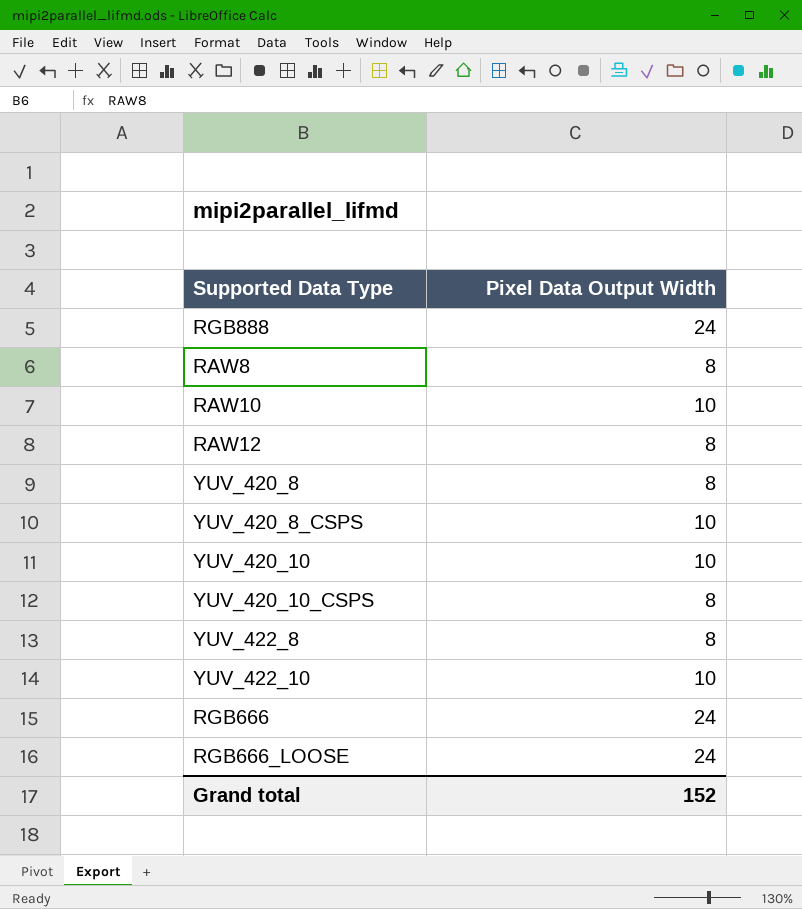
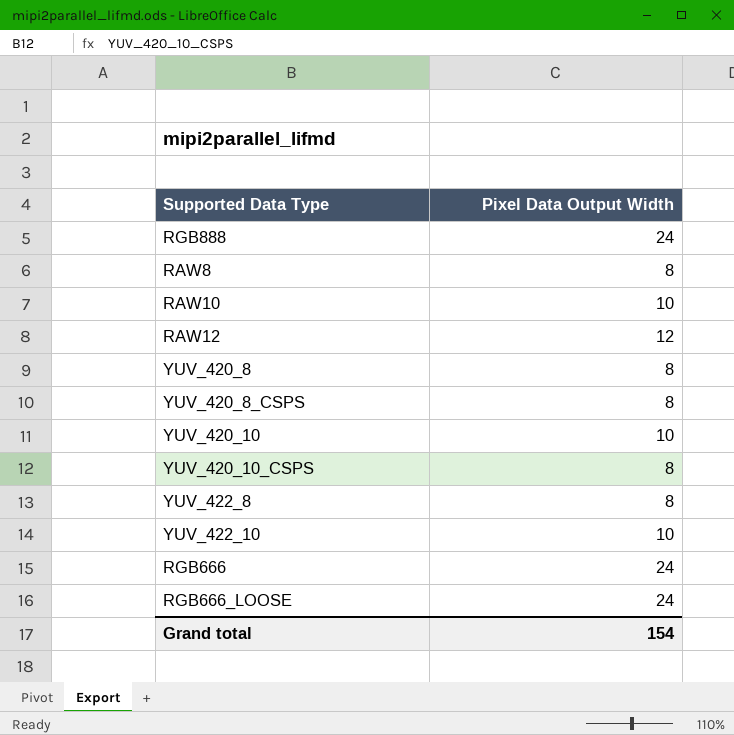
RAW12 | Pixel Data Output Width: 8 -> 12
YUV_420_8_CSPS | Pixel Data Output Width: 10 -> 8
Grand total | Pixel Data Output Width: 152 -> 154

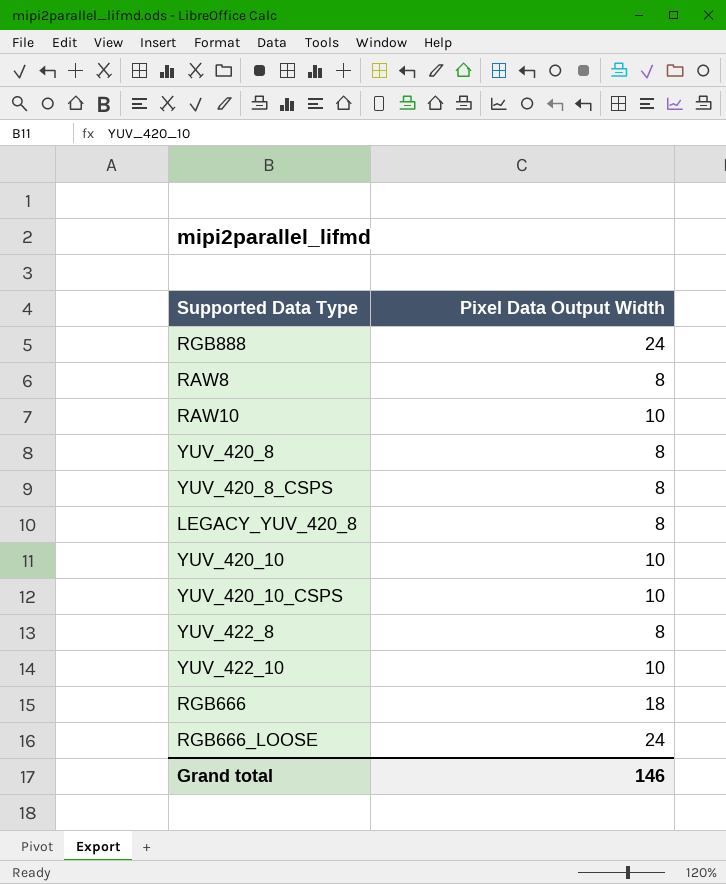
row RAW12: 12 -> none
row LEGACY_YUV_420_8: none -> 8
YUV_420_10_CSPS | Pixel Data Output Width: 8 -> 10
RGB666 | Pixel Data Output Width: 24 -> 18
Grand total | Pixel Data Output Width: 154 -> 146

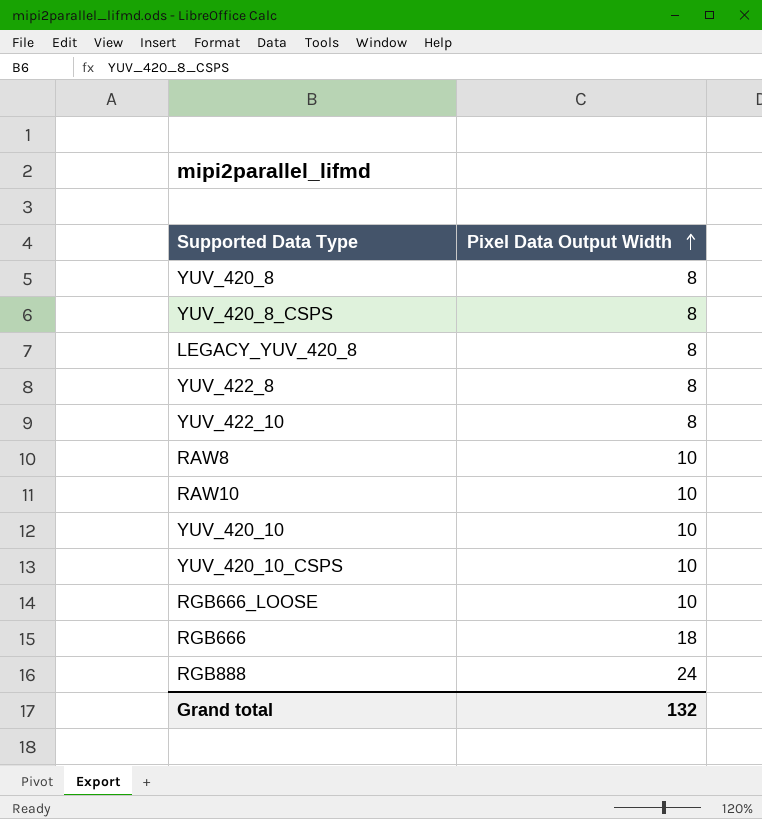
row order: none -> Pixel Data Output Width ascending
YUV_422_10 | Pixel Data Output Width: 10 -> 8
RAW8 | Pixel Data Output Width: 8 -> 10
RGB666_LOOSE | Pixel Data Output Width: 24 -> 10
Grand total | Pixel Data Output Width: 146 -> 132

